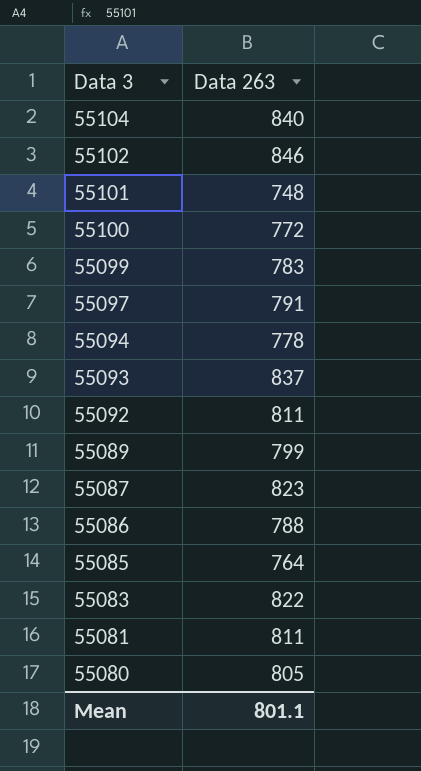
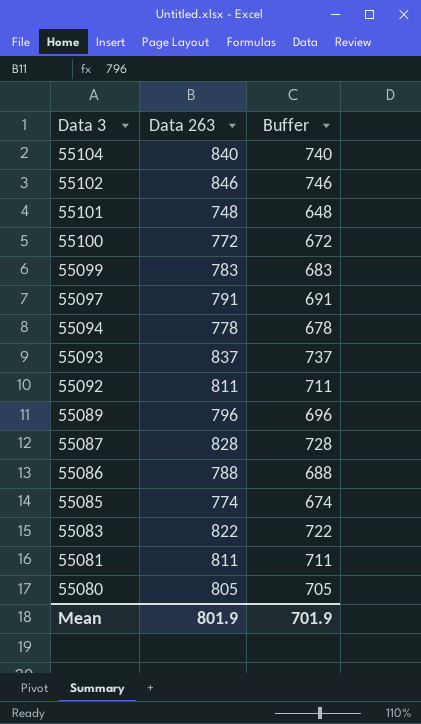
column Buffer | formula: none -> [Data 263] - 100
55089 | Data 263: 799 -> 796
55087 | Data 263: 823 -> 828
55085 | Data 263: 764 -> 774
Mean | Data 263: 801.1 -> 801.9

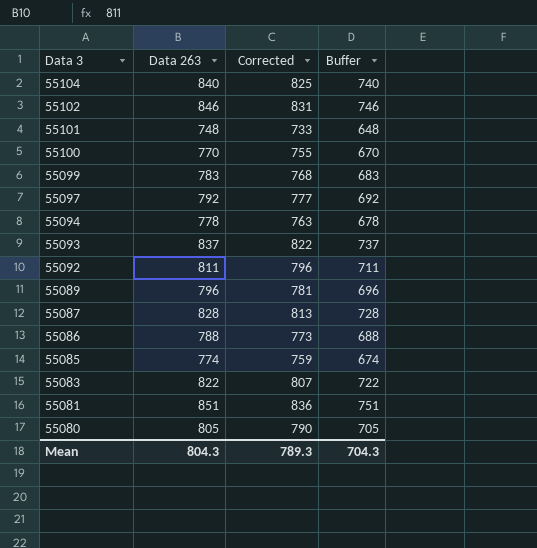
column Corrected | formula: none -> [Data 263] - 15
55100 | Data 263: 772 -> 770
55100 | Buffer: 672 -> 670
55097 | Data 263: 791 -> 792
55097 | Buffer: 691 -> 692
55081 | Data 263: 811 -> 851
55081 | Buffer: 711 -> 751
Mean | Data 263: 801.9 -> 804.3
Mean | Buffer: 701.9 -> 704.3

